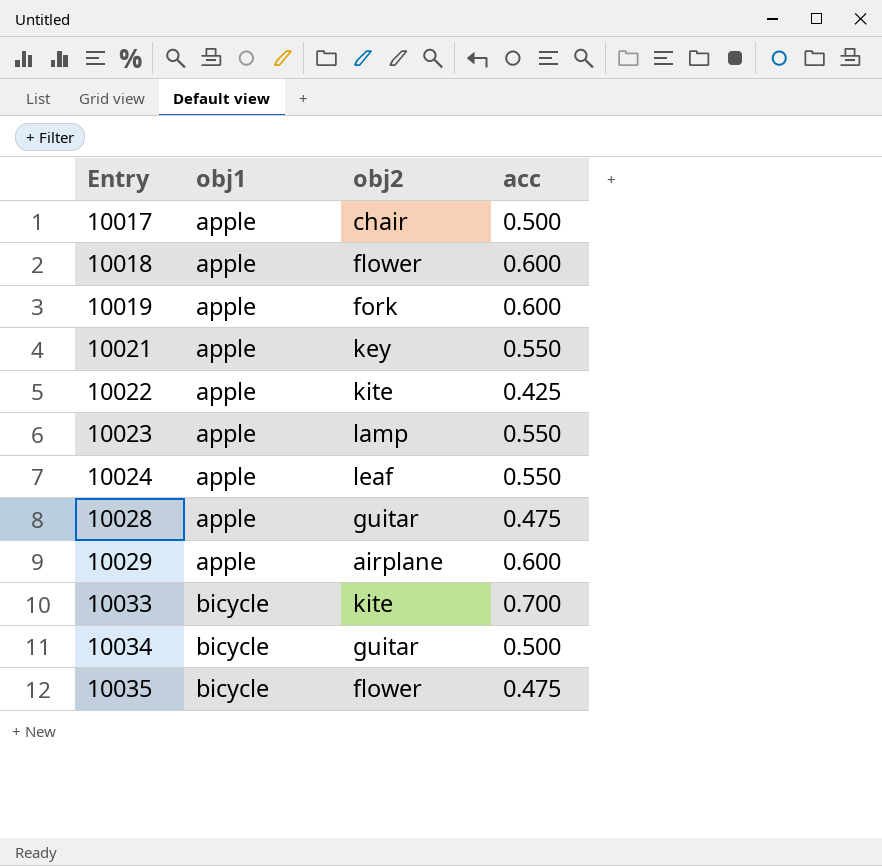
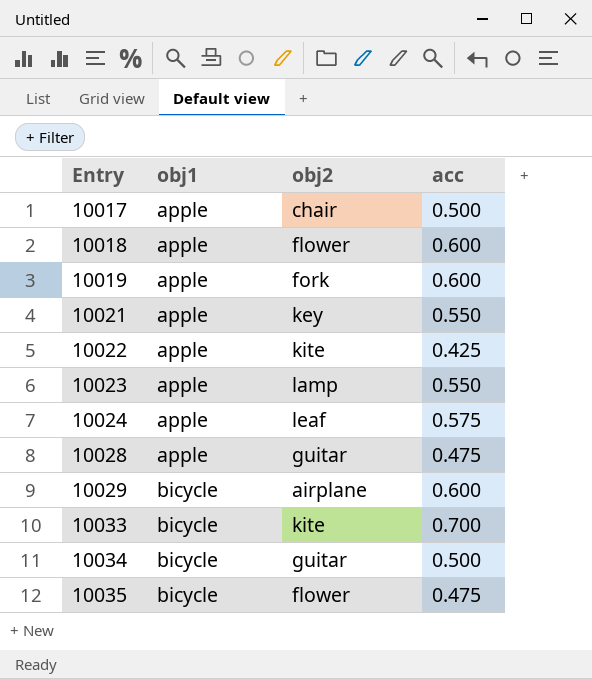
10024 | acc: 0.550 -> 0.575
10029 | obj1: apple -> bicycle

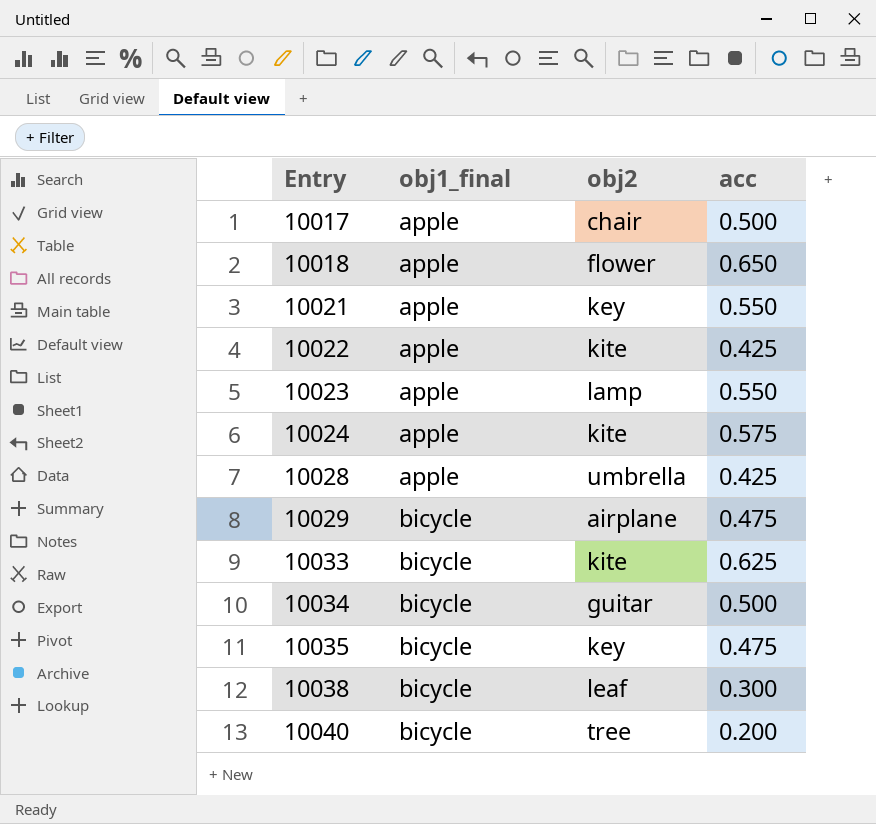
column name: obj1 -> obj1_final
row 10019: apple | fork | 0.600 -> none
10018 | acc: 0.600 -> 0.650
10024 | obj2: leaf -> kite
10028 | obj2: guitar -> umbrella
10028 | acc: 0.475 -> 0.425
10029 | acc: 0.600 -> 0.475
10033 | acc: 0.700 -> 0.625
10035 | obj2: flower -> key
row 10038: none -> bicycle | leaf | 0.300
row 10040: none -> bicycle | tree | 0.200

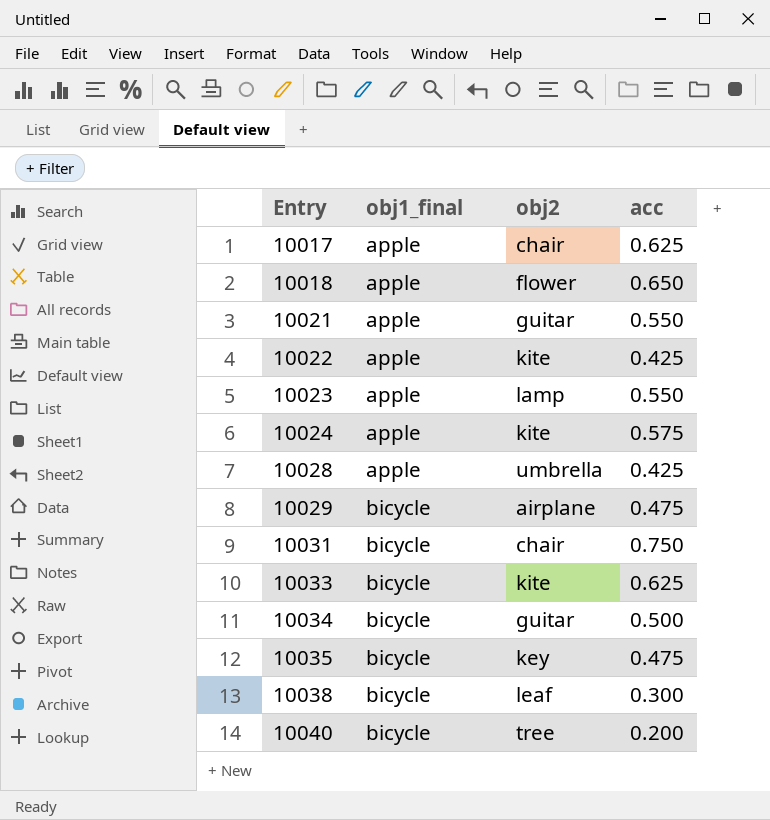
10017 | acc: 0.500 -> 0.625
10021 | obj2: key -> guitar
row 10031: none -> bicycle | chair | 0.750

